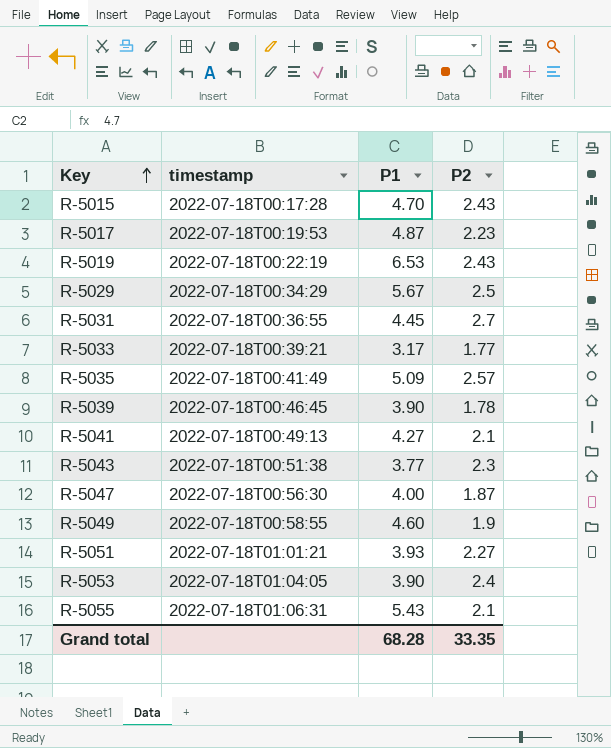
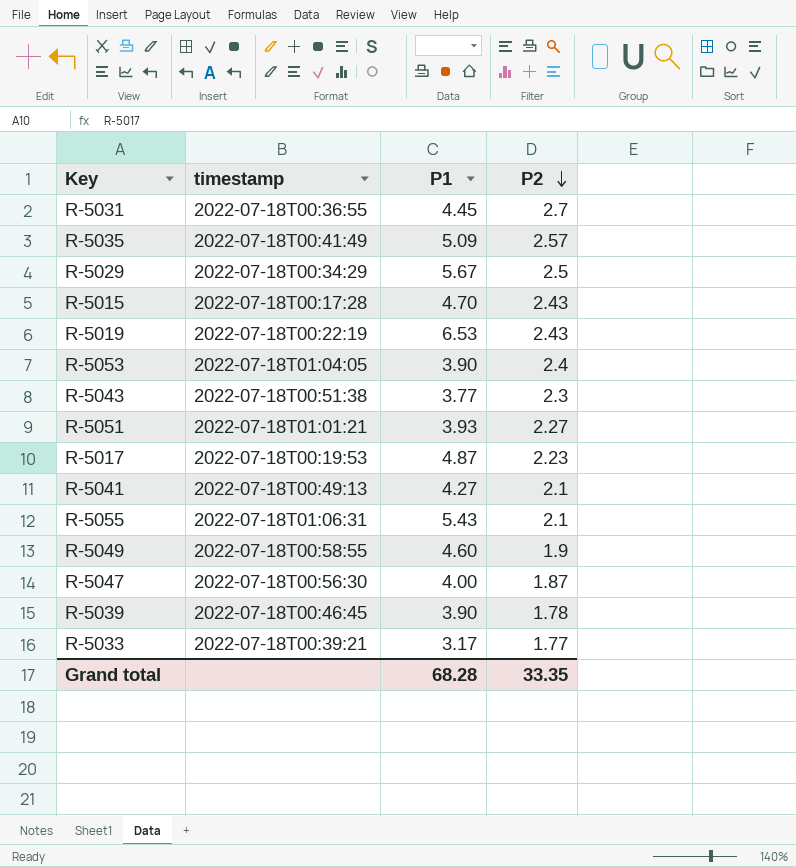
row order: Key ascending -> P2 descending

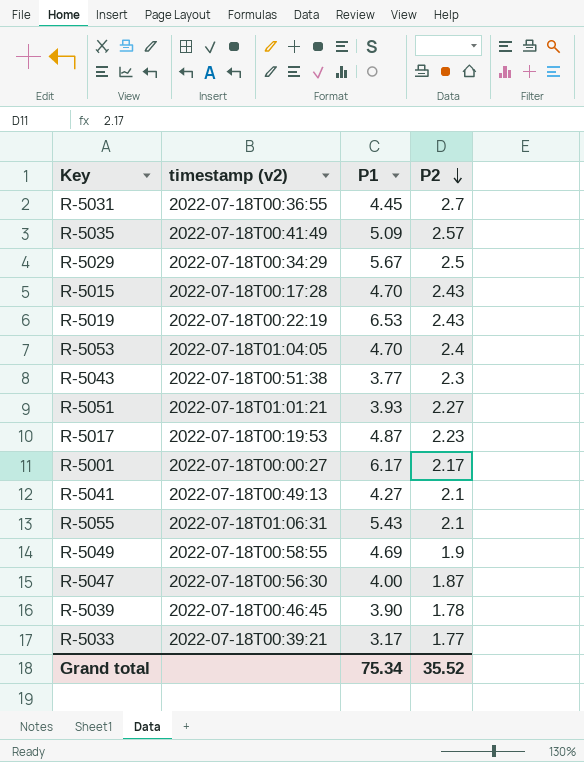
column name: timestamp -> timestamp (v2)
R-5053 | P1: 3.90 -> 4.70
row R-5001: none -> 2022-07-18T00:00:27 | 6.17 | 2.17
R-5049 | P1: 4.60 -> 4.69
Grand total | P1: 68.28 -> 75.34
Grand total | P2: 33.35 -> 35.52

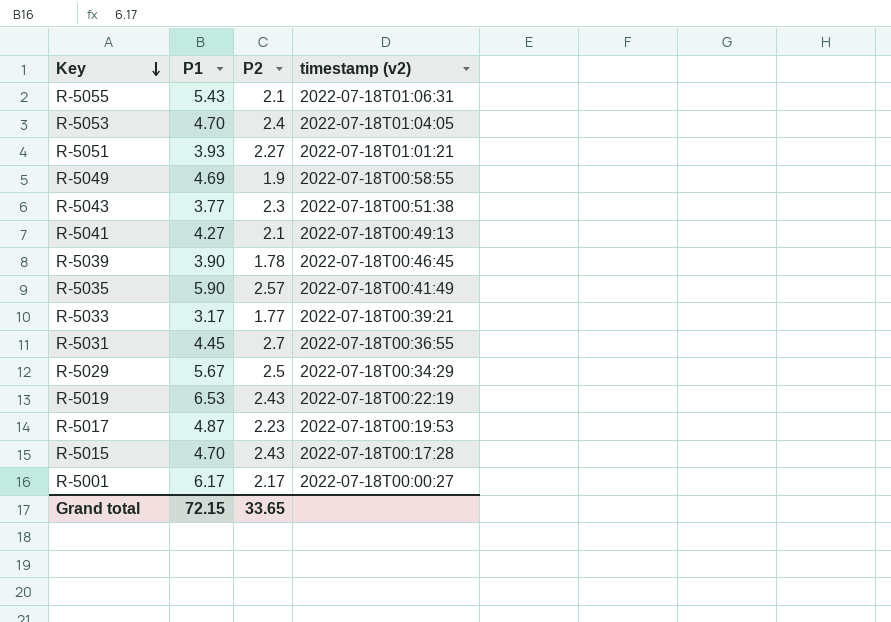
row order: P2 descending -> Key descending
column timestamp (v2) | position: 2 -> 4
row R-5047: 2022-07-18T00:56:30 | 4.00 | 1.87 -> none
R-5035 | P1: 5.09 -> 5.90
Grand total | P1: 75.34 -> 72.15
Grand total | P2: 35.52 -> 33.65

